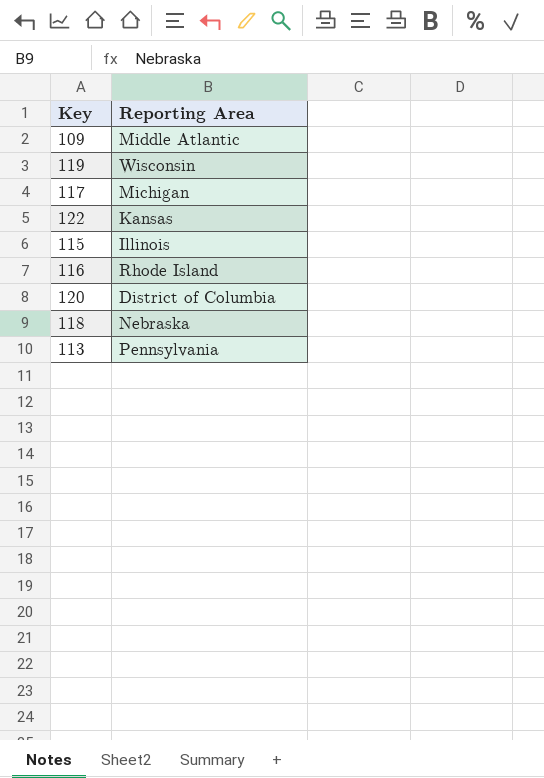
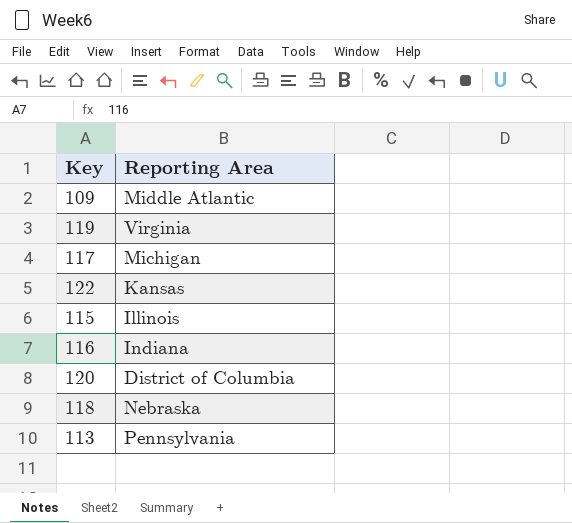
119 | Reporting Area: Wisconsin -> Virginia
116 | Reporting Area: Rhode Island -> Indiana

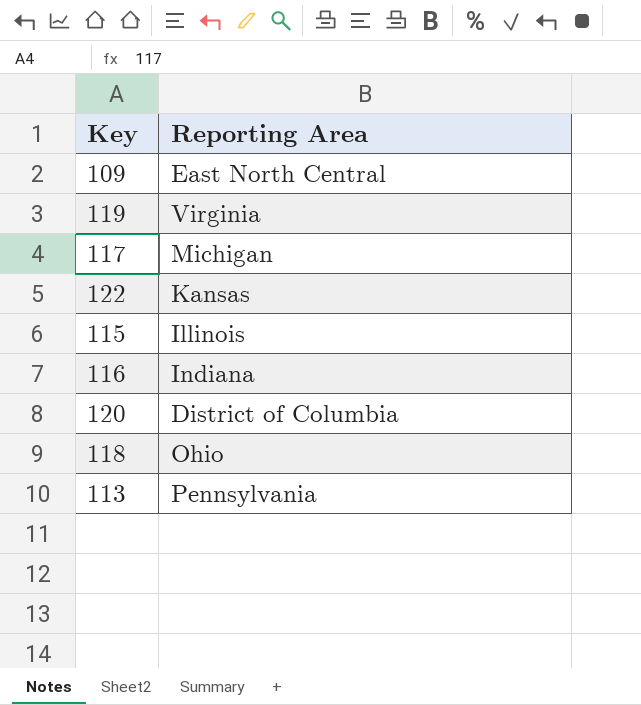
109 | Reporting Area: Middle Atlantic -> East North Central
118 | Reporting Area: Nebraska -> Ohio

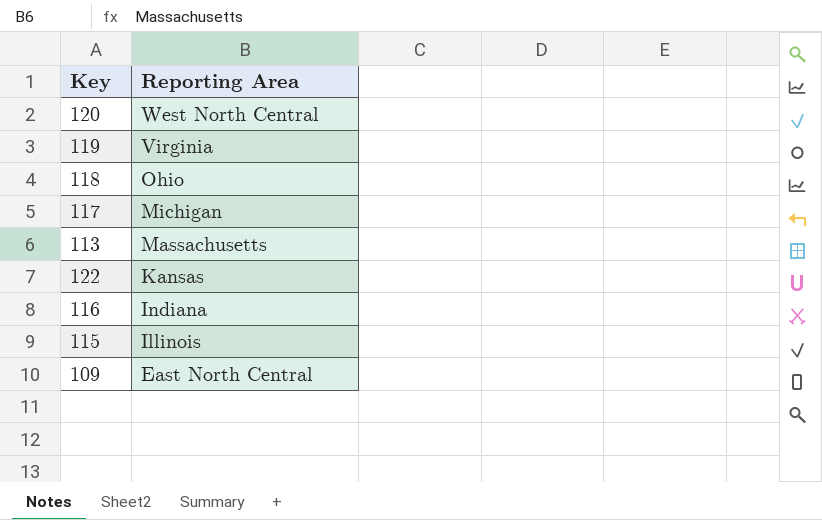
row order: none -> Reporting Area descending
120 | Reporting Area: District of Columbia -> West North Central
113 | Reporting Area: Pennsylvania -> Massachusetts

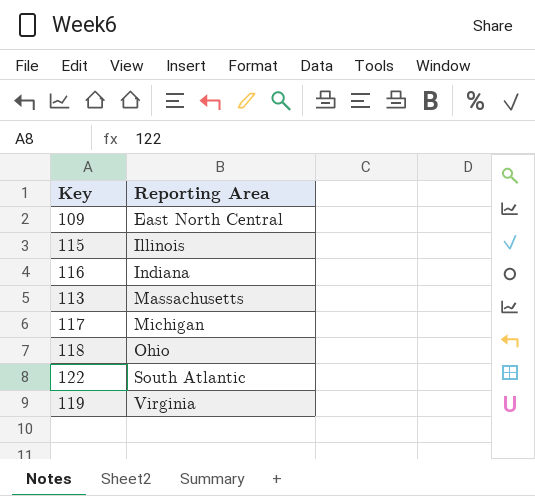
row order: Reporting Area descending -> Reporting Area ascending
row 120: West North Central -> none
122 | Reporting Area: Kansas -> South Atlantic

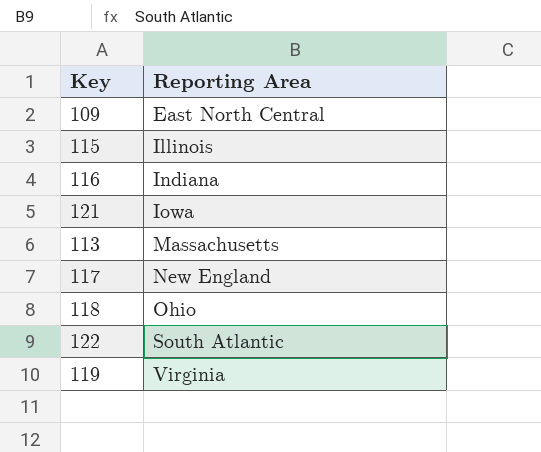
row 121: none -> Iowa
117 | Reporting Area: Michigan -> New England

